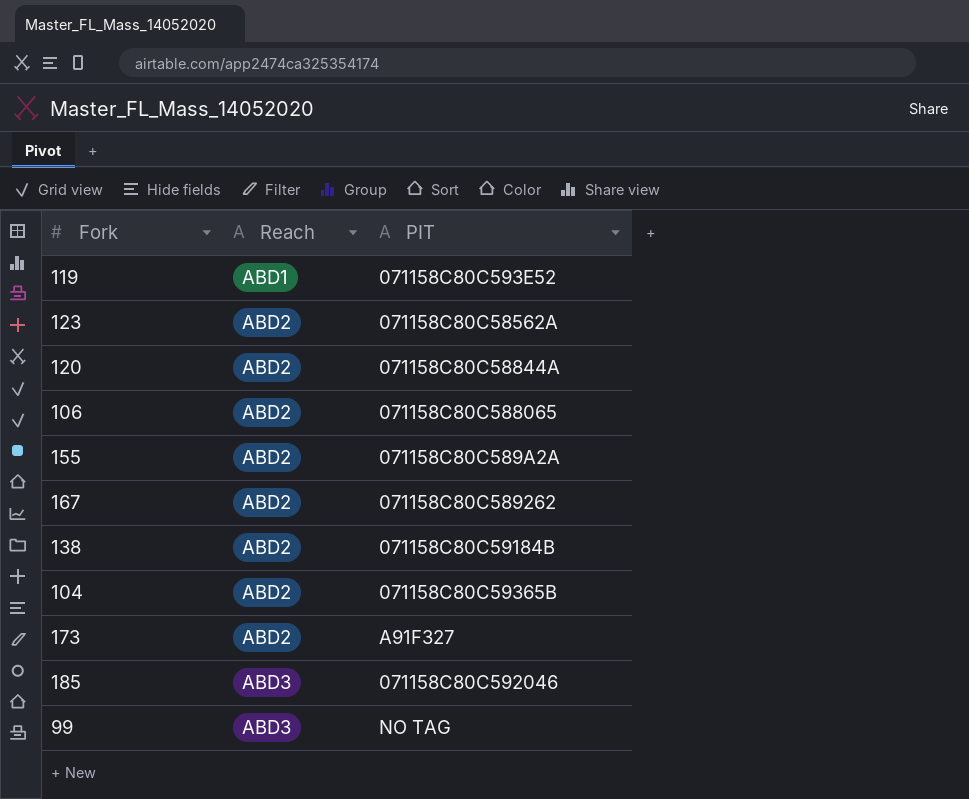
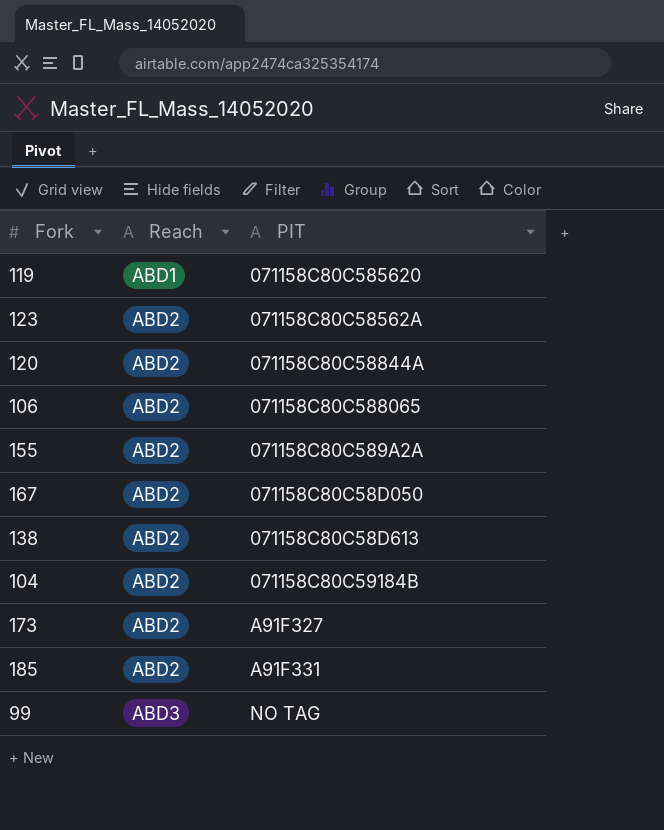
119 | PIT: 071158C80C593E52 -> 071158C80C585620
167 | PIT: 071158C80C589262 -> 071158C80C58D050
138 | PIT: 071158C80C59184B -> 071158C80C58D613
104 | PIT: 071158C80C59365B -> 071158C80C59184B
185 | Reach: ABD3 -> ABD2
185 | PIT: 071158C80C592046 -> A91F331

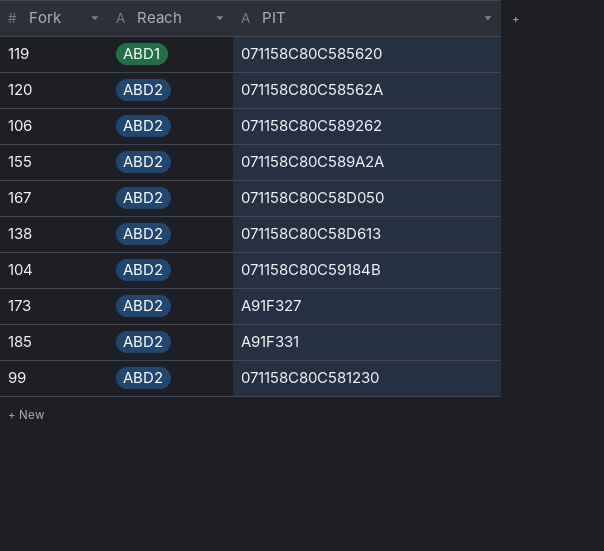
row 123: ABD2 | 071158C80C58562A -> none
120 | PIT: 071158C80C58844A -> 071158C80C58562A
106 | PIT: 071158C80C588065 -> 071158C80C589262
99 | Reach: ABD3 -> ABD2
99 | PIT: NO TAG -> 071158C80C581230

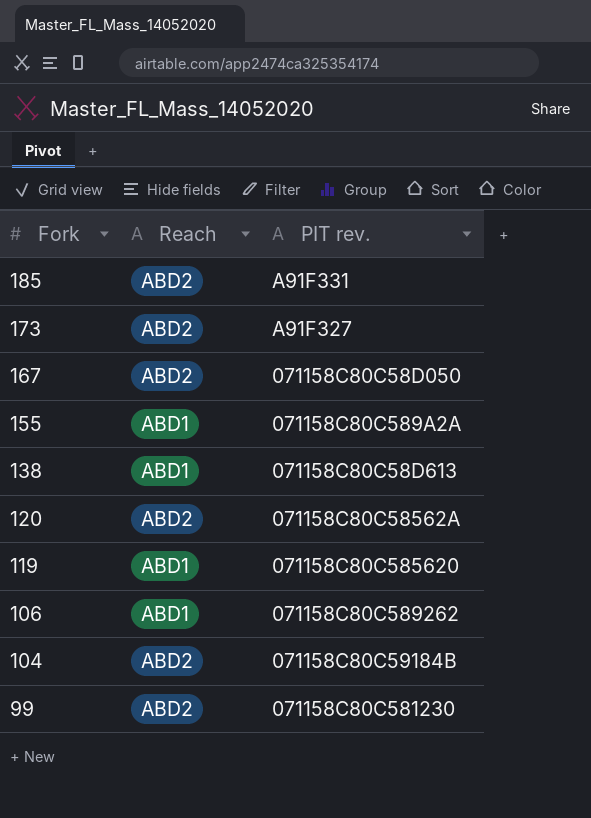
row order: Reach ascending -> Fork descending
column name: PIT -> PIT rev.
155 | Reach: ABD2 -> ABD1
138 | Reach: ABD2 -> ABD1
106 | Reach: ABD2 -> ABD1

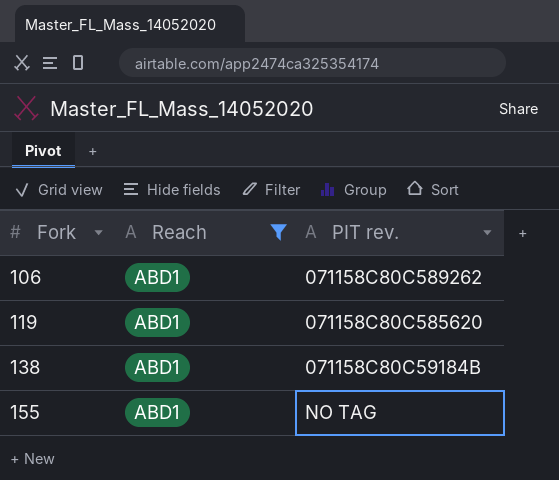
filter: none -> Reach = ABD1
row order: Fork descending -> Fork ascending
138 | PIT rev.: 071158C80C58D613 -> 071158C80C59184B
155 | PIT rev.: 071158C80C589A2A -> NO TAG

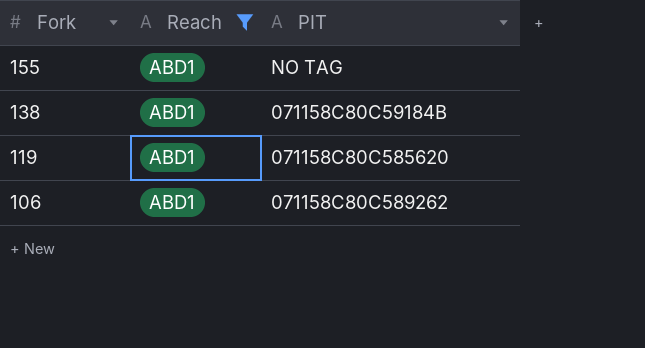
row order: Fork ascending -> Fork descending
column name: PIT rev. -> PIT

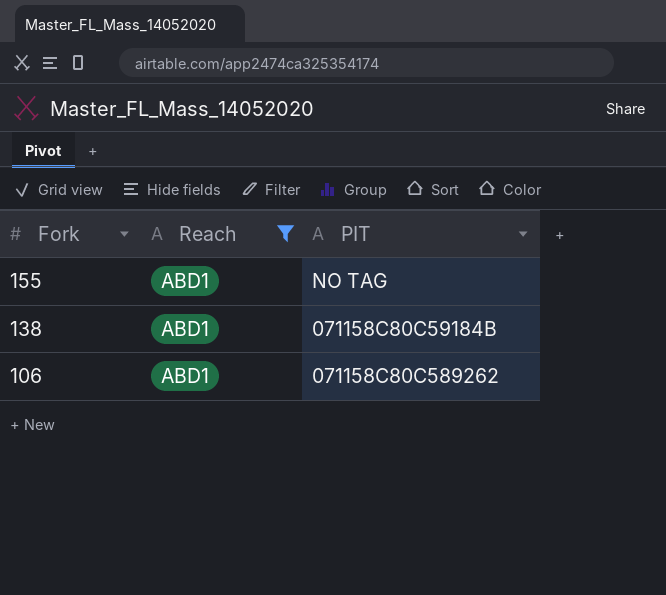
row 119: ABD1 | 071158C80C585620 -> none

